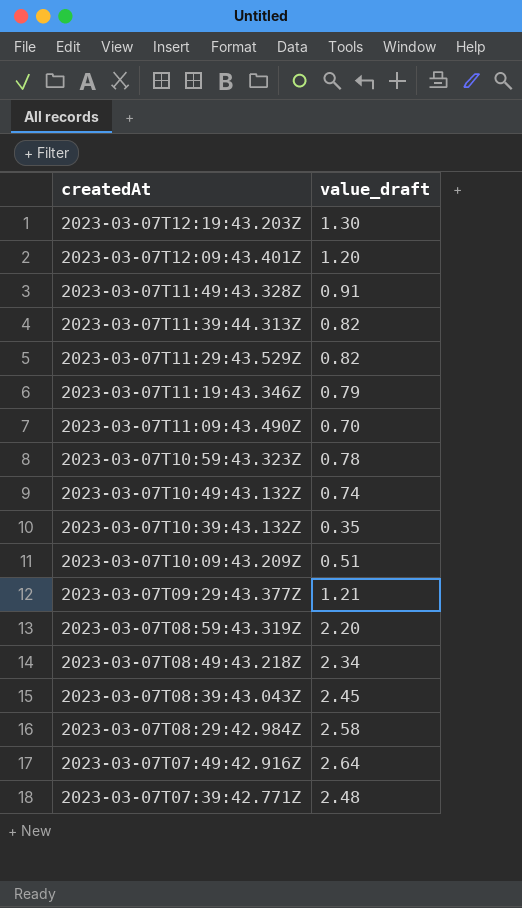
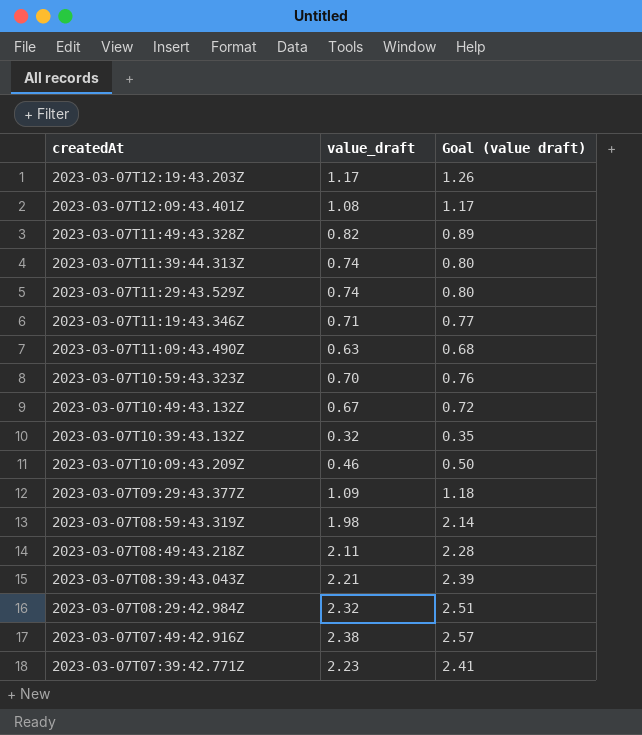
column Goal (value draft) | formula: none -> [value_draft] * 1.08
2023-03-07T12:19:43.203Z | value_draft: 1.30 -> 1.17
2023-03-07T12:09:43.401Z | value_draft: 1.20 -> 1.08
2023-03-07T11:49:43.328Z | value_draft: 0.91 -> 0.82
2023-03-07T11:39:44.313Z | value_draft: 0.82 -> 0.74
2023-03-07T11:29:43.529Z | value_draft: 0.82 -> 0.74
2023-03-07T11:19:43.346Z | value_draft: 0.79 -> 0.71
2023-03-07T11:09:43.490Z | value_draft: 0.70 -> 0.63
2023-03-07T10:59:43.323Z | value_draft: 0.78 -> 0.70
2023-03-07T10:49:43.132Z | value_draft: 0.74 -> 0.67
2023-03-07T10:39:43.132Z | value_draft: 0.35 -> 0.32
2023-03-07T10:09:43.209Z | value_draft: 0.51 -> 0.46
2023-03-07T09:29:43.377Z | value_draft: 1.21 -> 1.09
2023-03-07T08:59:43.319Z | value_draft: 2.20 -> 1.98
2023-03-07T08:49:43.218Z | value_draft: 2.34 -> 2.11
2023-03-07T08:39:43.043Z | value_draft: 2.45 -> 2.21
2023-03-07T08:29:42.984Z | value_draft: 2.58 -> 2.32
2023-03-07T07:49:42.916Z | value_draft: 2.64 -> 2.38
2023-03-07T07:39:42.771Z | value_draft: 2.48 -> 2.23

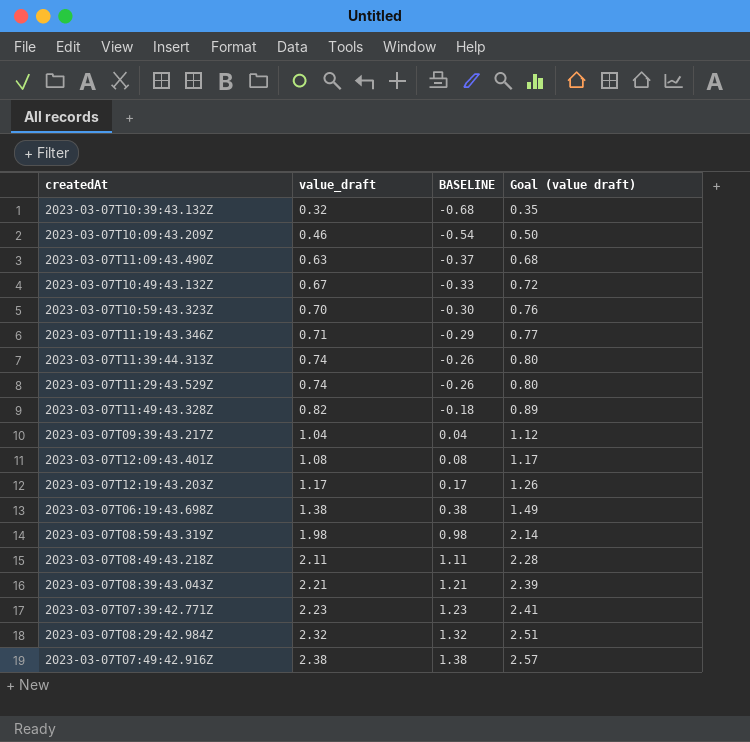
row order: createdAt descending -> value_draft ascending
column BASELINE | formula: none -> [value_draft] - 1
row 2023-03-07T09:29:43.377Z: 1.09 | 1.18 -> none
row 2023-03-07T09:39:43.217Z: none -> 1.04 | 0.04 | 1.12
row 2023-03-07T06:19:43.698Z: none -> 1.38 | 0.38 | 1.49

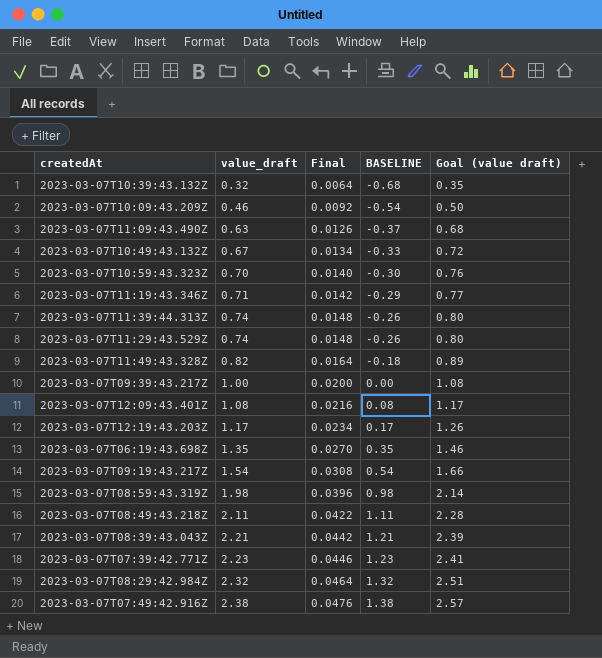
column Final | formula: none -> [value_draft] * 0.02
2023-03-07T09:39:43.217Z | value_draft: 1.04 -> 1.00
2023-03-07T09:39:43.217Z | BASELINE: 0.04 -> 0.00
2023-03-07T09:39:43.217Z | Goal (value draft): 1.12 -> 1.08
2023-03-07T06:19:43.698Z | value_draft: 1.38 -> 1.35
2023-03-07T06:19:43.698Z | BASELINE: 0.38 -> 0.35
2023-03-07T06:19:43.698Z | Goal (value draft): 1.49 -> 1.46
row 2023-03-07T09:19:43.217Z: none -> 1.54 | 0.0308 | 0.54 | 1.66

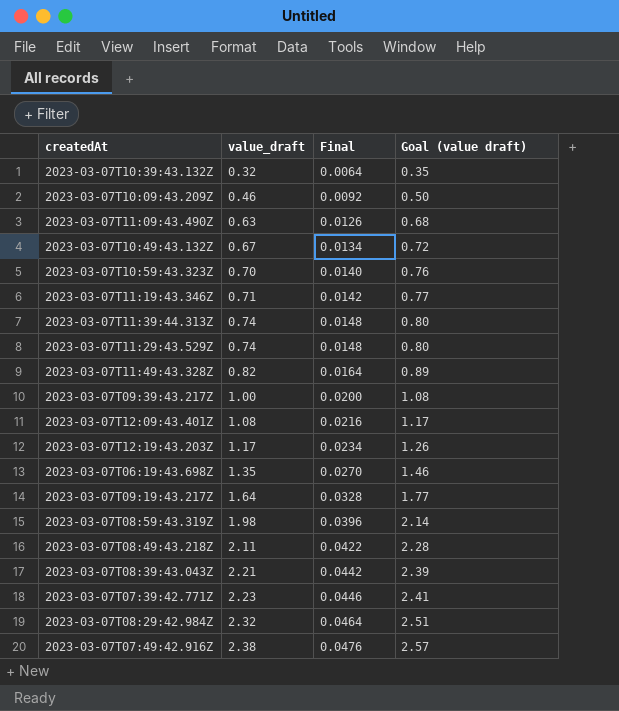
column BASELINE | formula: [value_draft] - 1 -> none
2023-03-07T09:19:43.217Z | value_draft: 1.54 -> 1.64
2023-03-07T09:19:43.217Z | Final: 0.0308 -> 0.0328
2023-03-07T09:19:43.217Z | Goal (value draft): 1.66 -> 1.77

